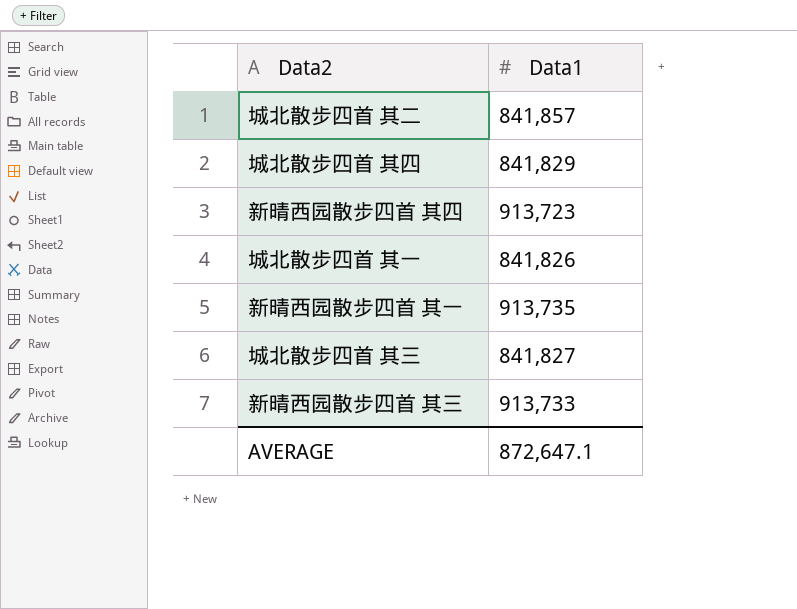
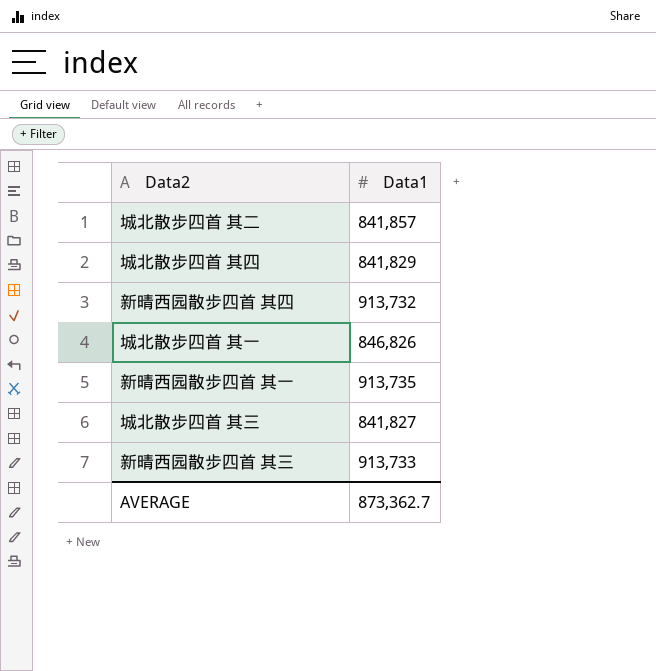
新晴西园散步四首 其四 | Data1: 913,723 -> 913,732
城北散步四首 其一 | Data1: 841,826 -> 846,826
AVERAGE | Data1: 872,647.1 -> 873,362.7

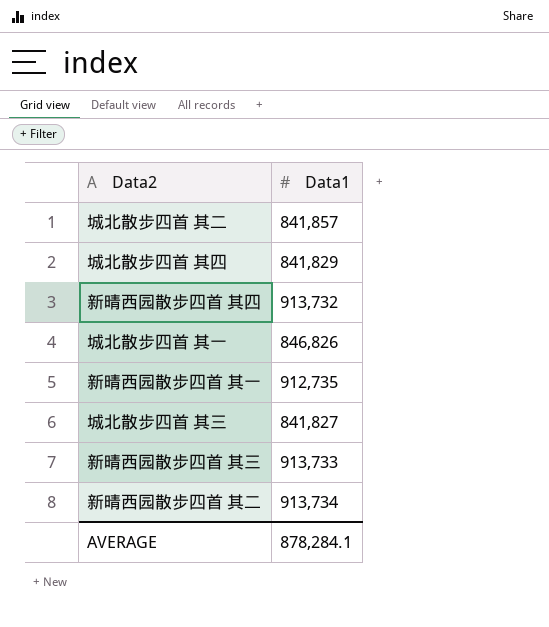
新晴西园散步四首 其一 | Data1: 913,735 -> 912,735
row 新晴西园散步四首 其二: none -> 913,734
AVERAGE | Data1: 873,362.7 -> 878,284.1

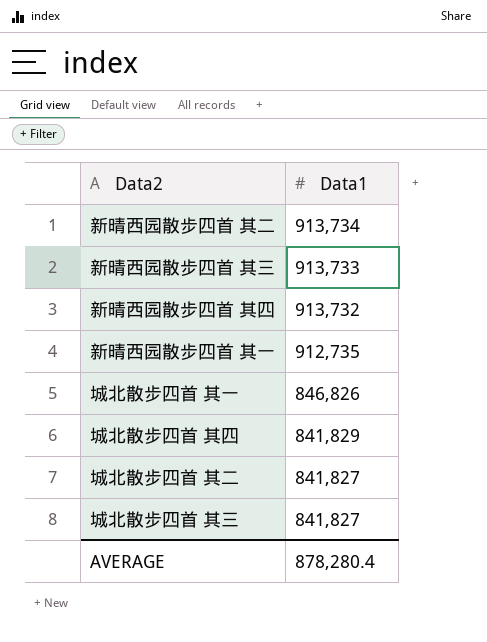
row order: none -> Data1 descending
城北散步四首 其二 | Data1: 841,857 -> 841,827
AVERAGE | Data1: 878,284.1 -> 878,280.4

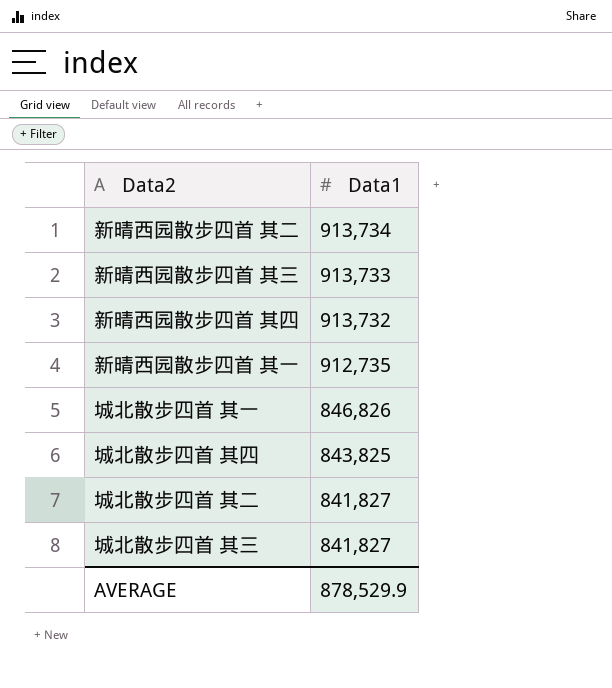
城北散步四首 其四 | Data1: 841,829 -> 843,825
AVERAGE | Data1: 878,280.4 -> 878,529.9

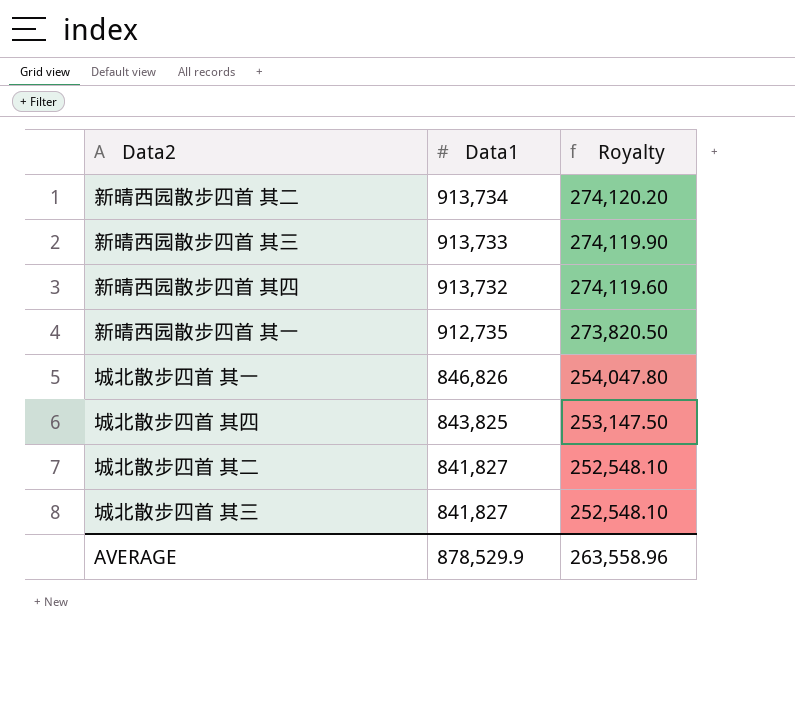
column Royalty | formula: none -> [Data1] * 0.3

